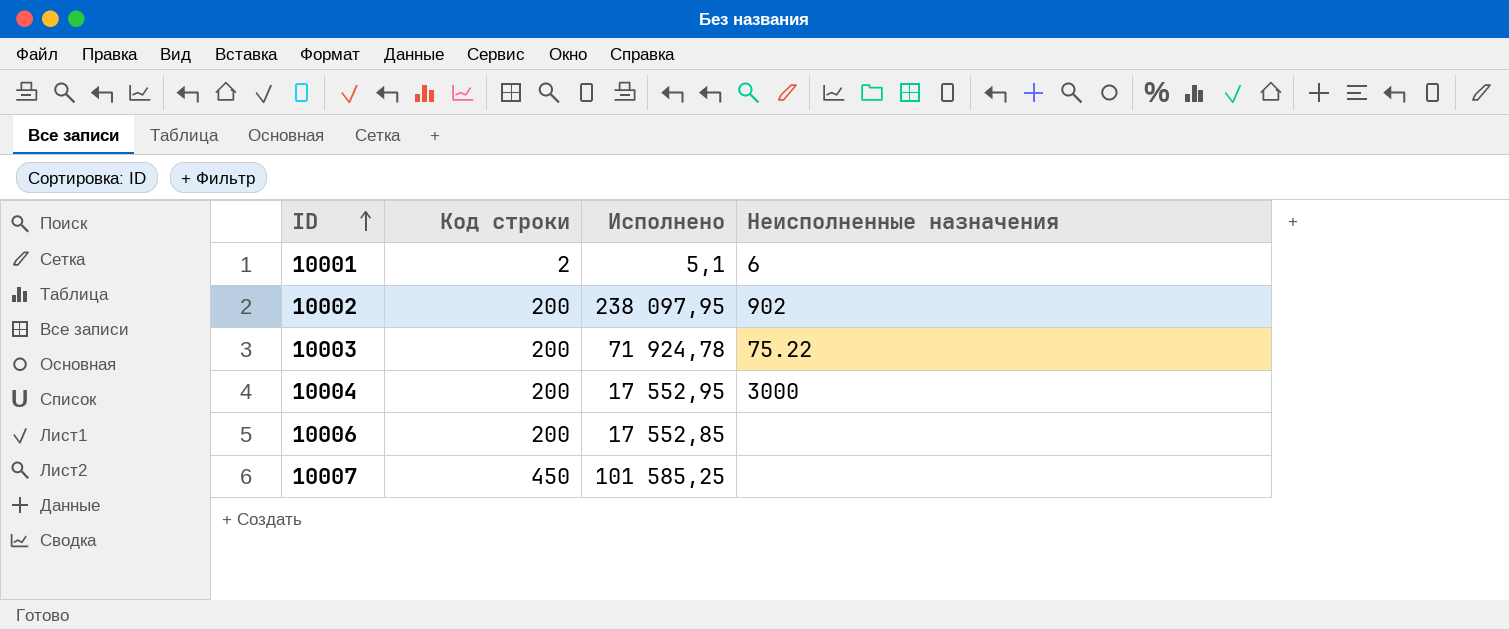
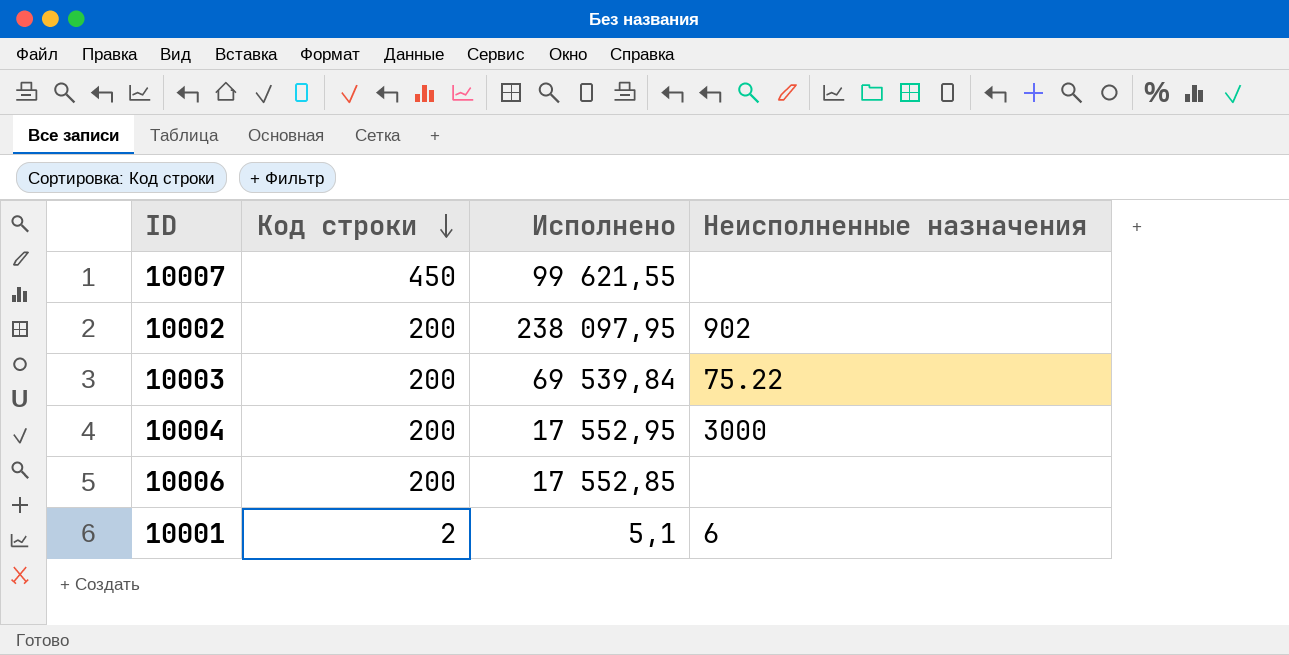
row order: ID ascending -> Код строки descending
10007 | Исполнено: 101 585,25 -> 99 621,55
10003 | Исполнено: 71 924,78 -> 69 539,84

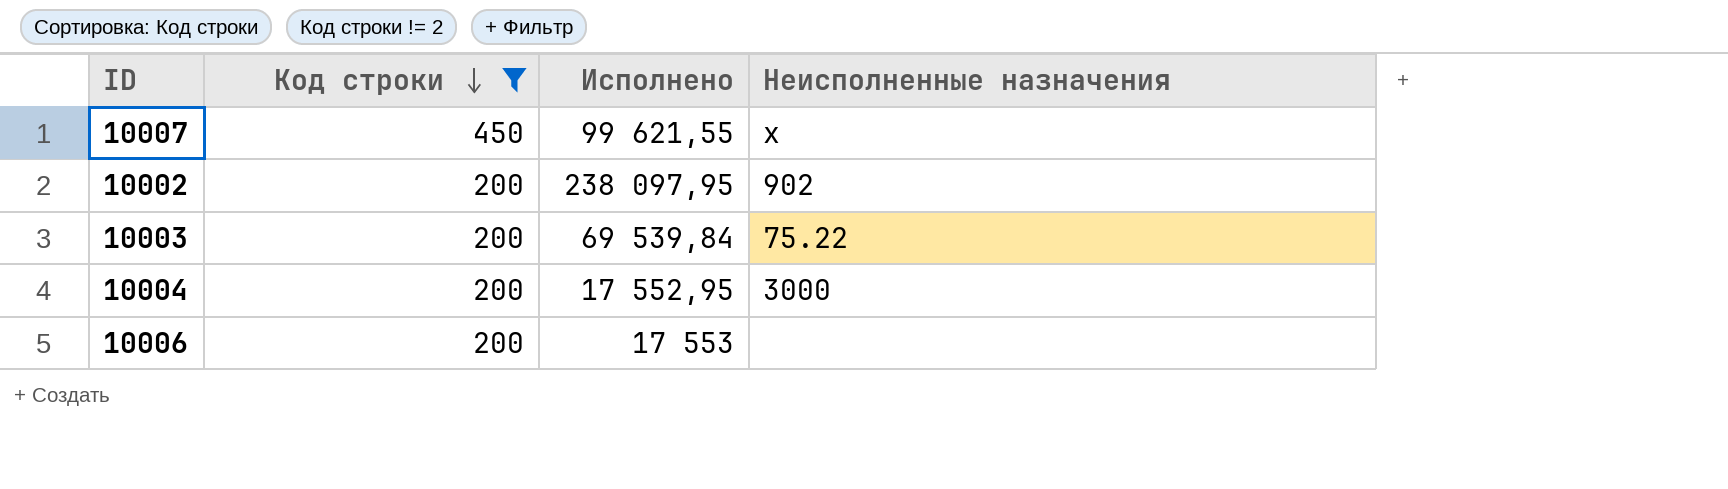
filter: none -> Код строки != 2
10007 | Неисполненные назначения: none -> x
10006 | Исполнено: 17 552,85 -> 17 553

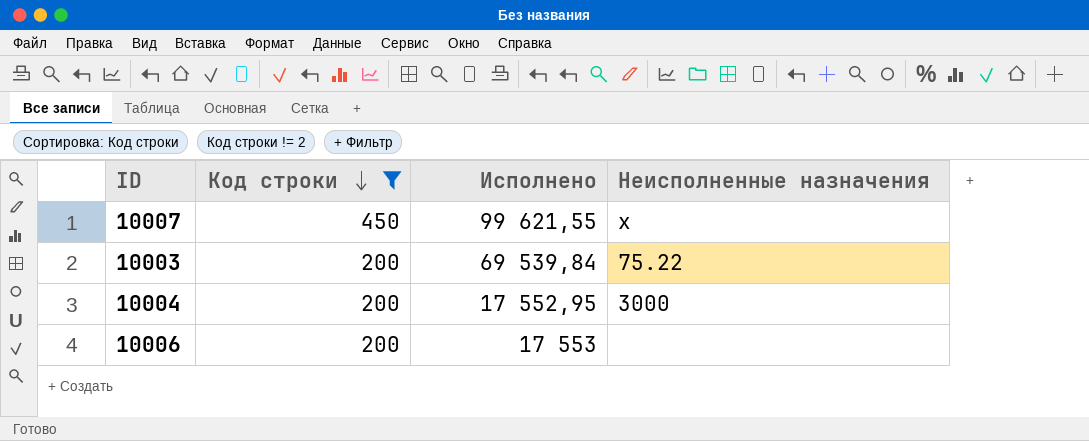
row 10002: 200 | 238 097,95 | 902 -> none

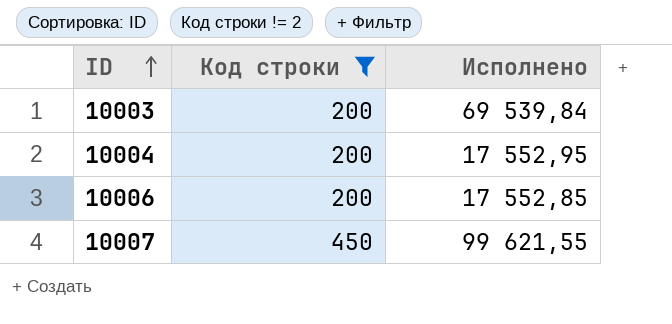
row order: Код строки descending -> ID ascending
column Неисполненные назначения | position: 4 -> none
10006 | Исполнено: 17 553 -> 17 552,85

